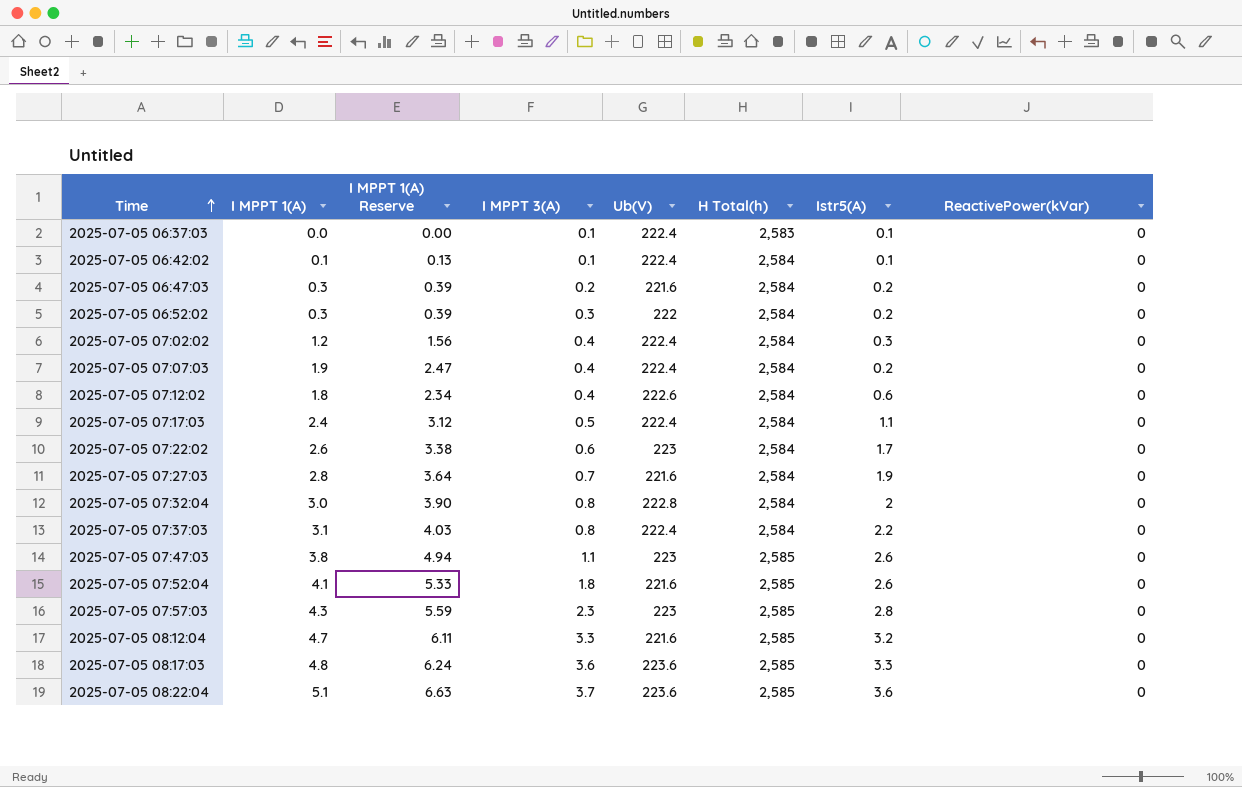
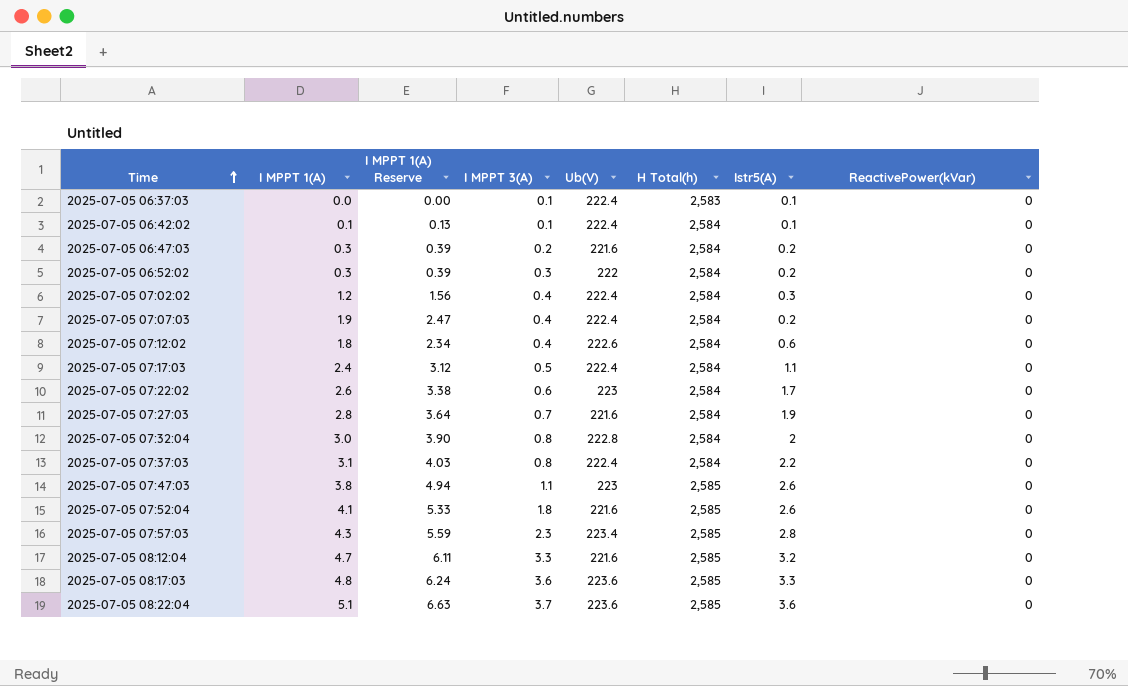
2025-07-05 07:57:03 | Ub(V): 223 -> 223.4

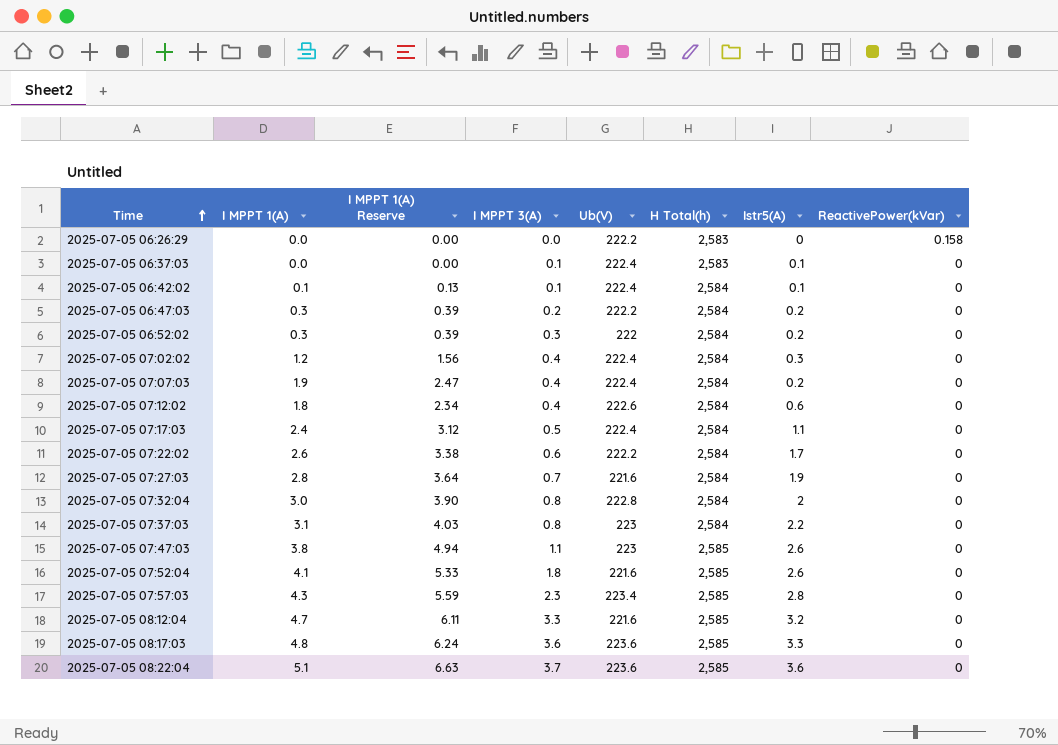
row 2025-07-05 06:26:29: none -> 0.0 | 0.00 | 0.0 | 222.2 | 2,583 | 0 | 0.158
2025-07-05 06:47:03 | Ub(V): 221.6 -> 222.2
2025-07-05 07:22:02 | Ub(V): 223 -> 222.2
2025-07-05 07:37:03 | Ub(V): 222.4 -> 223

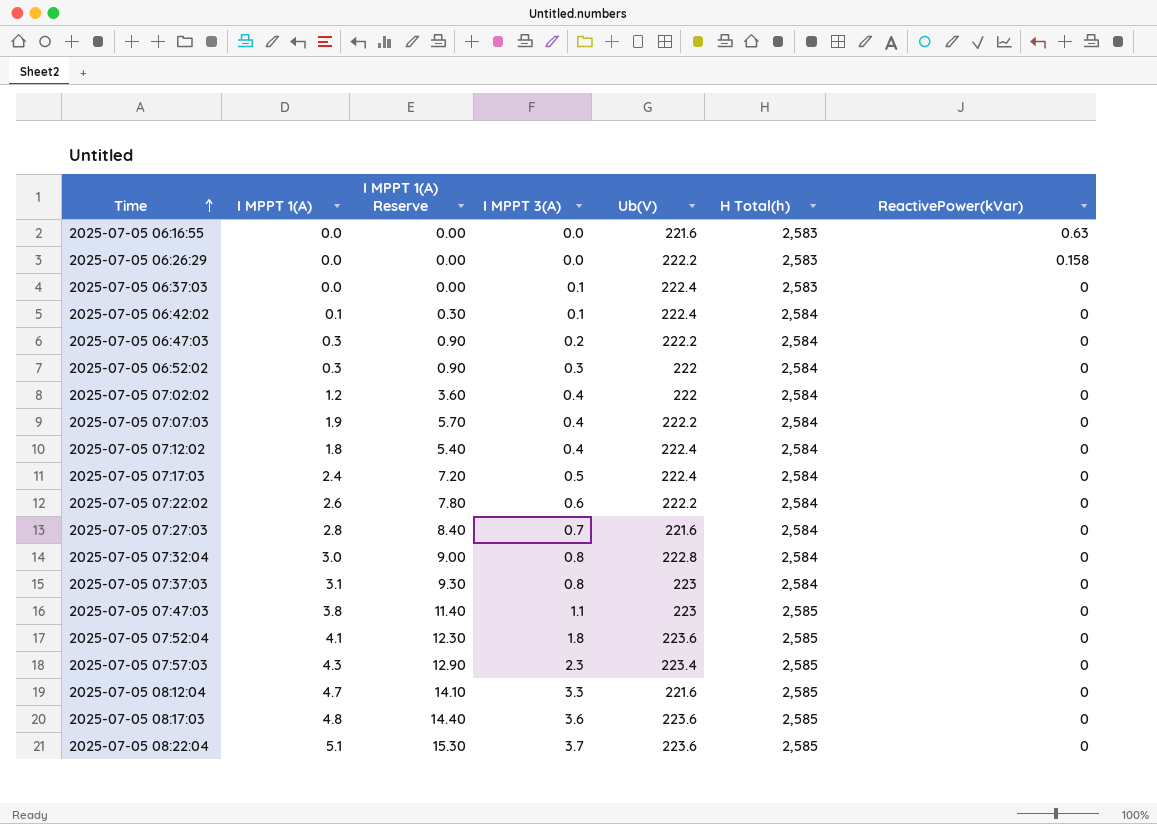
column Istr5(A) | position: 7 -> none
column I MPPT 1(A) Reserve | formula: [I MPPT 1(A)] * 1.3 -> [I MPPT 1(A)] * 3
row 2025-07-05 06:16:55: none -> 0.0 | 0.00 | 0.0 | 221.6 | 2,583 | 0.63
2025-07-05 07:02:02 | Ub(V): 222.4 -> 222
2025-07-05 07:07:03 | Ub(V): 222.4 -> 222.2
2025-07-05 07:12:02 | Ub(V): 222.6 -> 222.4
2025-07-05 07:52:04 | Ub(V): 221.6 -> 223.6

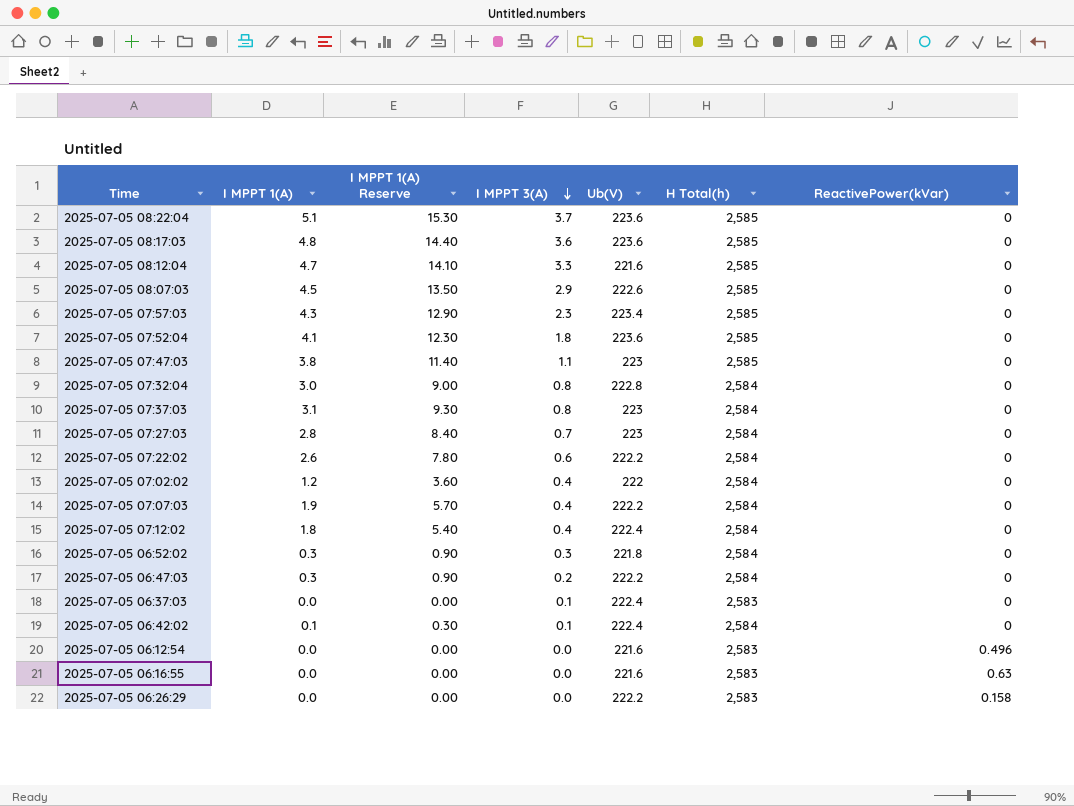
row order: Time ascending -> I MPPT 3(A) descending
row 2025-07-05 07:17:03: 2.4 | 7.20 | 0.5 | 222.4 | 2,584 | 0 -> none
row 2025-07-05 08:07:03: none -> 4.5 | 13.50 | 2.9 | 222.6 | 2,585 | 0
2025-07-05 07:27:03 | Ub(V): 221.6 -> 223
2025-07-05 06:52:02 | Ub(V): 222 -> 221.8
row 2025-07-05 06:12:54: none -> 0.0 | 0.00 | 0.0 | 221.6 | 2,583 | 0.496

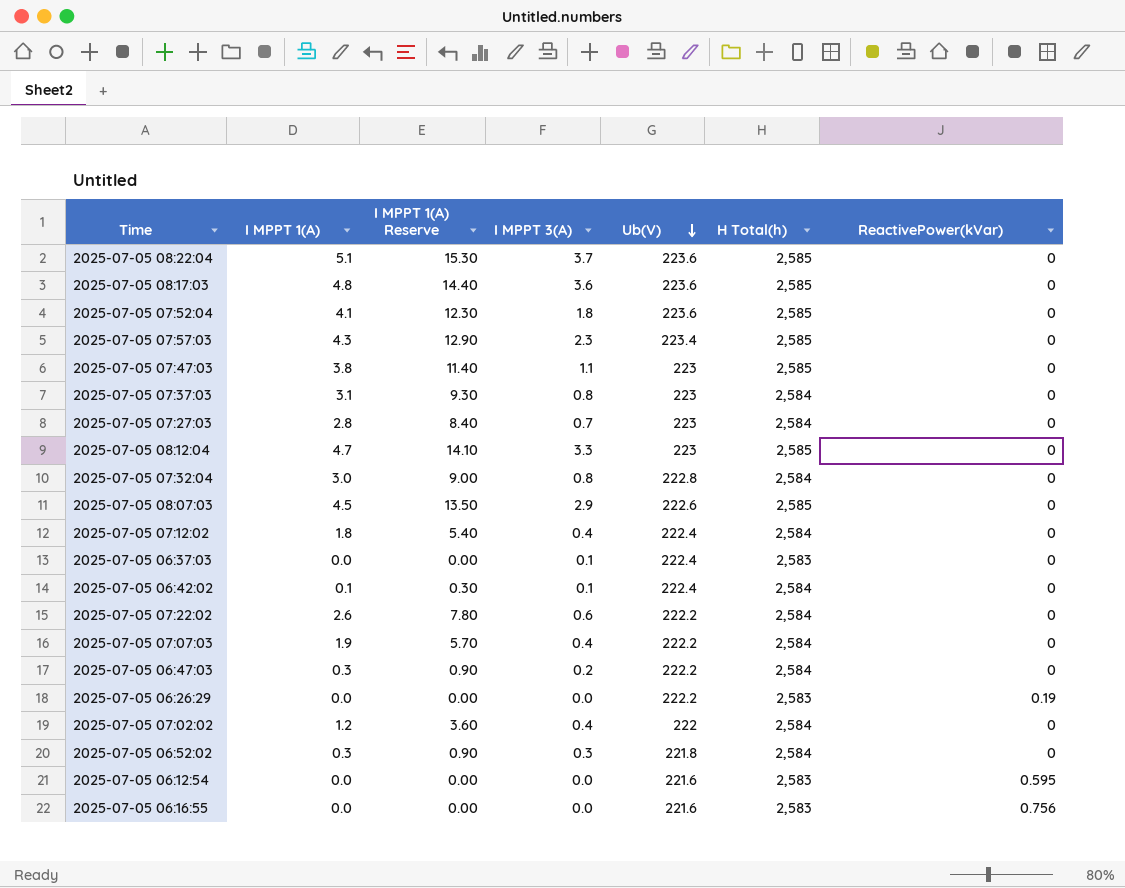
row order: I MPPT 3(A) descending -> Ub(V) descending
2025-07-05 08:12:04 | Ub(V): 221.6 -> 223
2025-07-05 06:26:29 | ReactivePower(kVar): 0.158 -> 0.19
2025-07-05 06:12:54 | ReactivePower(kVar): 0.496 -> 0.595
2025-07-05 06:16:55 | ReactivePower(kVar): 0.63 -> 0.756

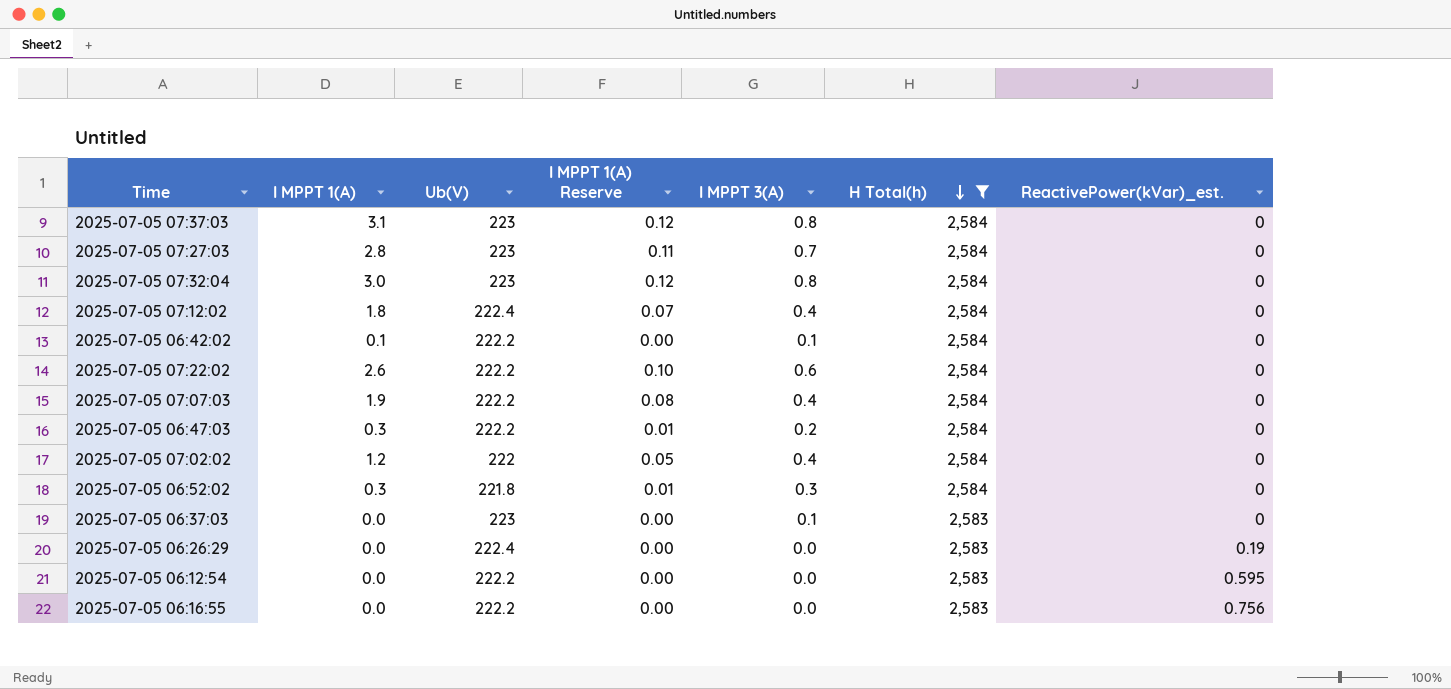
filter: none -> H Total(h) != 2,585
row order: Ub(V) descending -> H Total(h) descending
column Ub(V) | position: 5 -> 3
column I MPPT 1(A) Reserve | formula: [I MPPT 1(A)] * 3 -> [I MPPT 1(A)] * 0.04
column name: ReactivePower(kVar) -> ReactivePower(kVar)_est.
2025-07-05 07:32:04 | Ub(V): 222.8 -> 223
2025-07-05 06:42:02 | Ub(V): 222.4 -> 222.2
2025-07-05 06:37:03 | Ub(V): 222.4 -> 223
2025-07-05 06:26:29 | Ub(V): 222.2 -> 222.4
2025-07-05 06:12:54 | Ub(V): 221.6 -> 222.2
2025-07-05 06:16:55 | Ub(V): 221.6 -> 222.2

